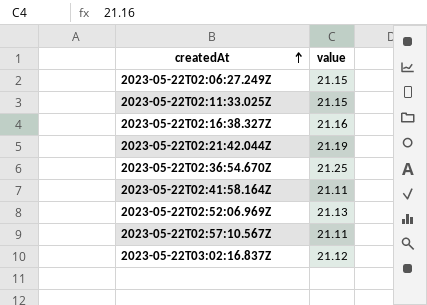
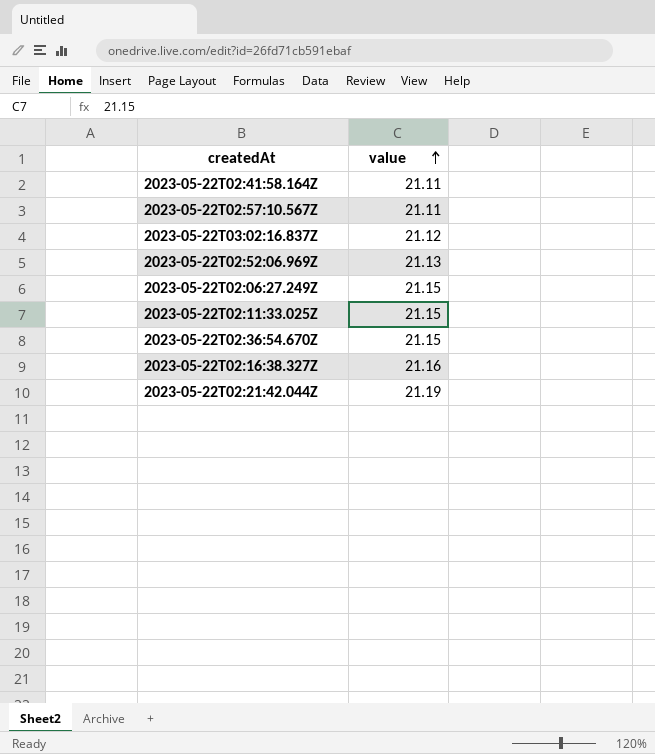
row order: createdAt ascending -> value ascending
2023-05-22T02:36:54.670Z | value: 21.25 -> 21.15

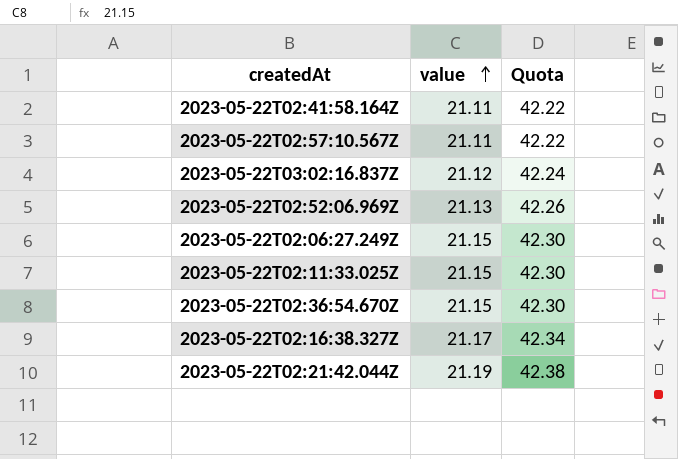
column Quota | formula: none -> [value] * 2
2023-05-22T02:16:38.327Z | value: 21.16 -> 21.17

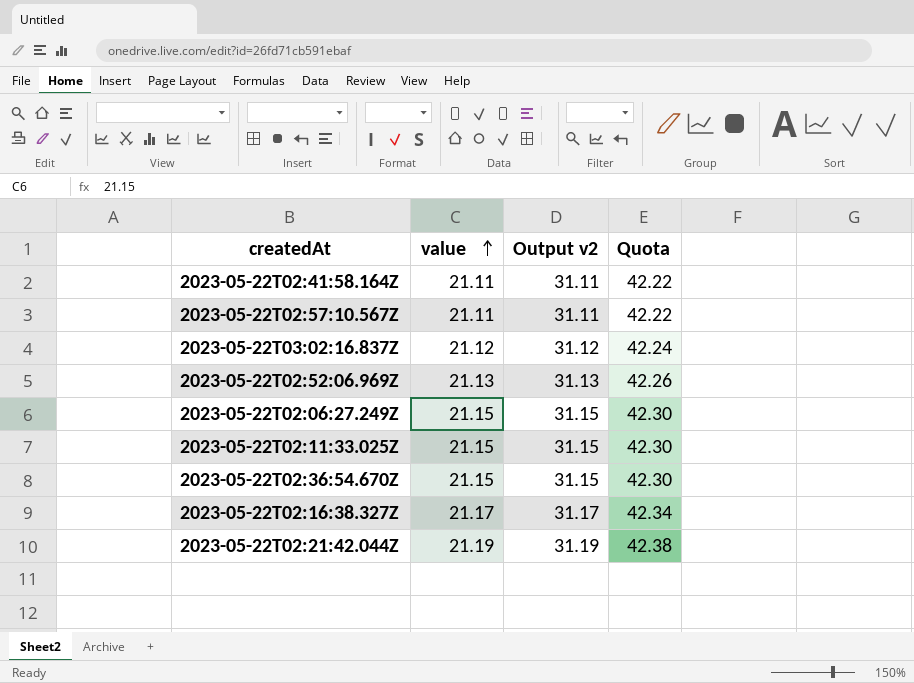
column Output v2 | formula: none -> [value] + 10

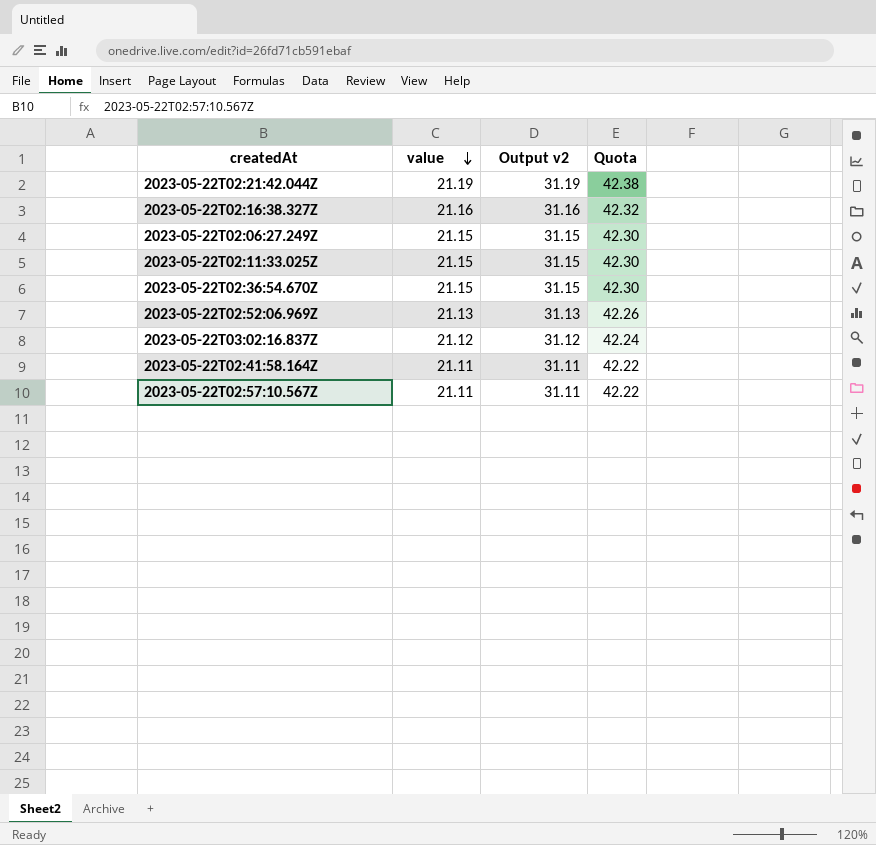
row order: value ascending -> value descending
2023-05-22T02:16:38.327Z | value: 21.17 -> 21.16
2023-05-22T02:16:38.327Z | Output v2: 31.17 -> 31.16
2023-05-22T02:16:38.327Z | Quota: 42.34 -> 42.32

